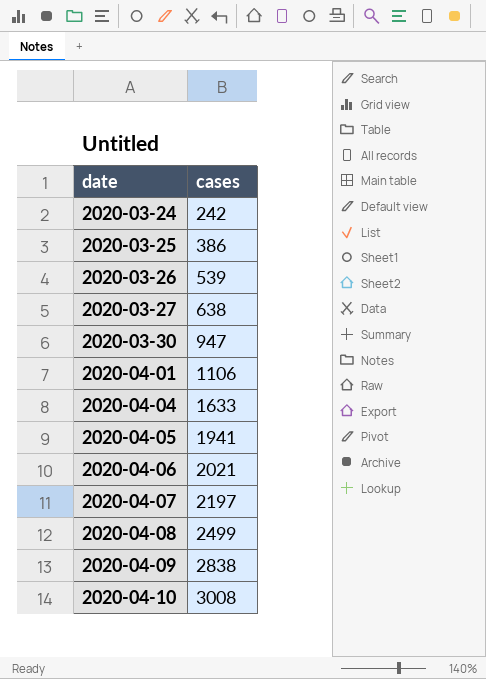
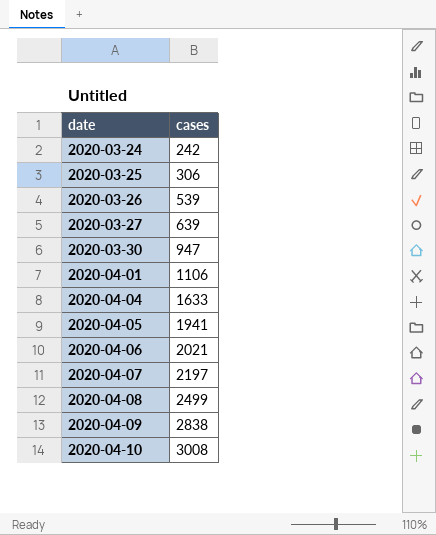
2020-03-25 | cases: 386 -> 306
2020-03-27 | cases: 638 -> 639

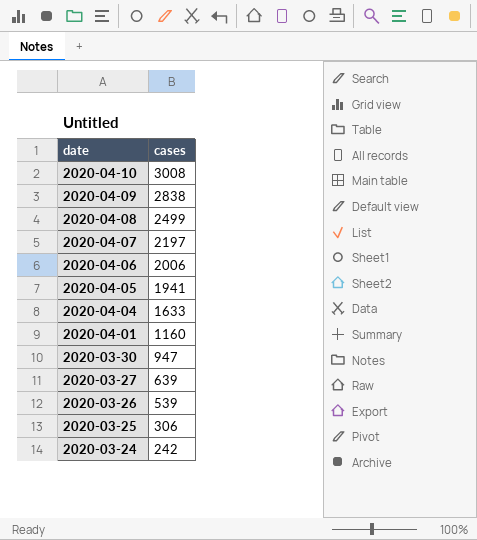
row order: date ascending -> date descending
2020-04-06 | cases: 2021 -> 2006
2020-04-01 | cases: 1106 -> 1160

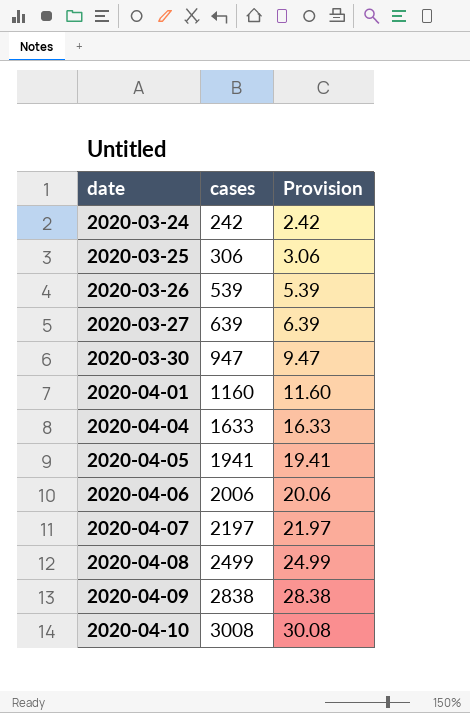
row order: date descending -> date ascending
column Provision | formula: none -> [cases] * 0.01

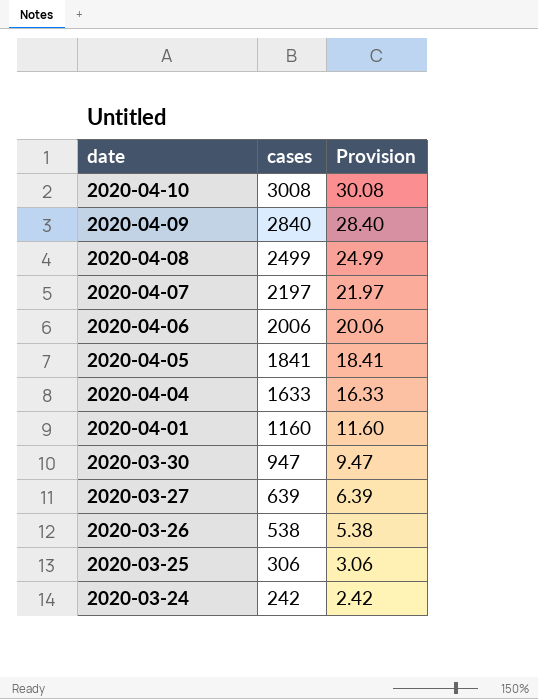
row order: date ascending -> date descending
2020-04-09 | cases: 2838 -> 2840
2020-04-09 | Provision: 28.38 -> 28.40
2020-04-05 | cases: 1941 -> 1841
2020-04-05 | Provision: 19.41 -> 18.41
2020-03-26 | cases: 539 -> 538
2020-03-26 | Provision: 5.39 -> 5.38

